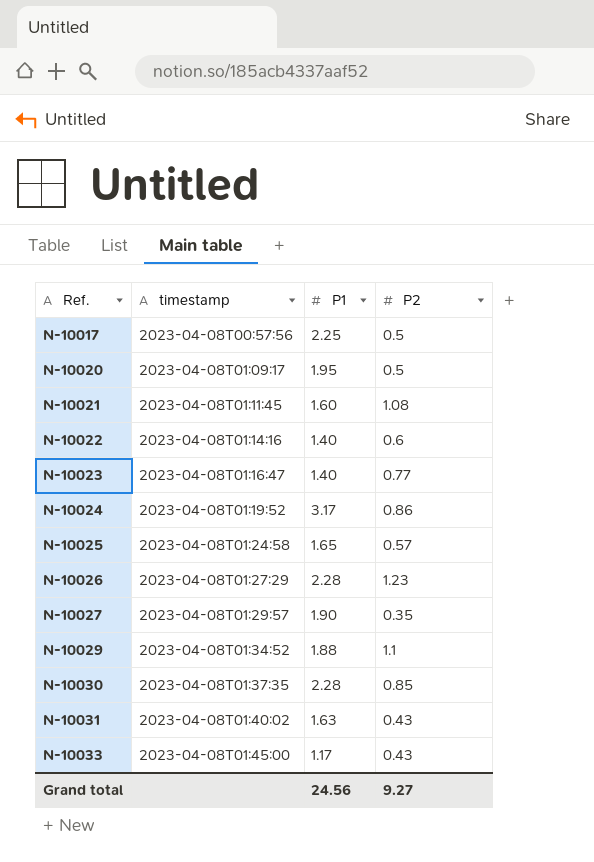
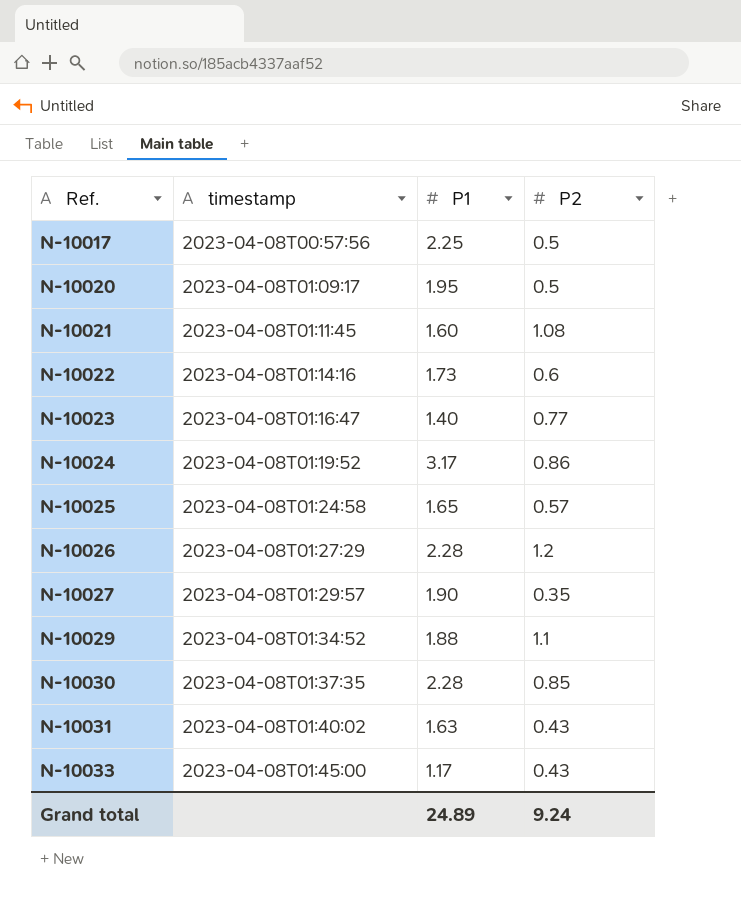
N-10022 | P1: 1.40 -> 1.73
N-10026 | P2: 1.23 -> 1.2
Grand total | P1: 24.56 -> 24.89
Grand total | P2: 9.27 -> 9.24

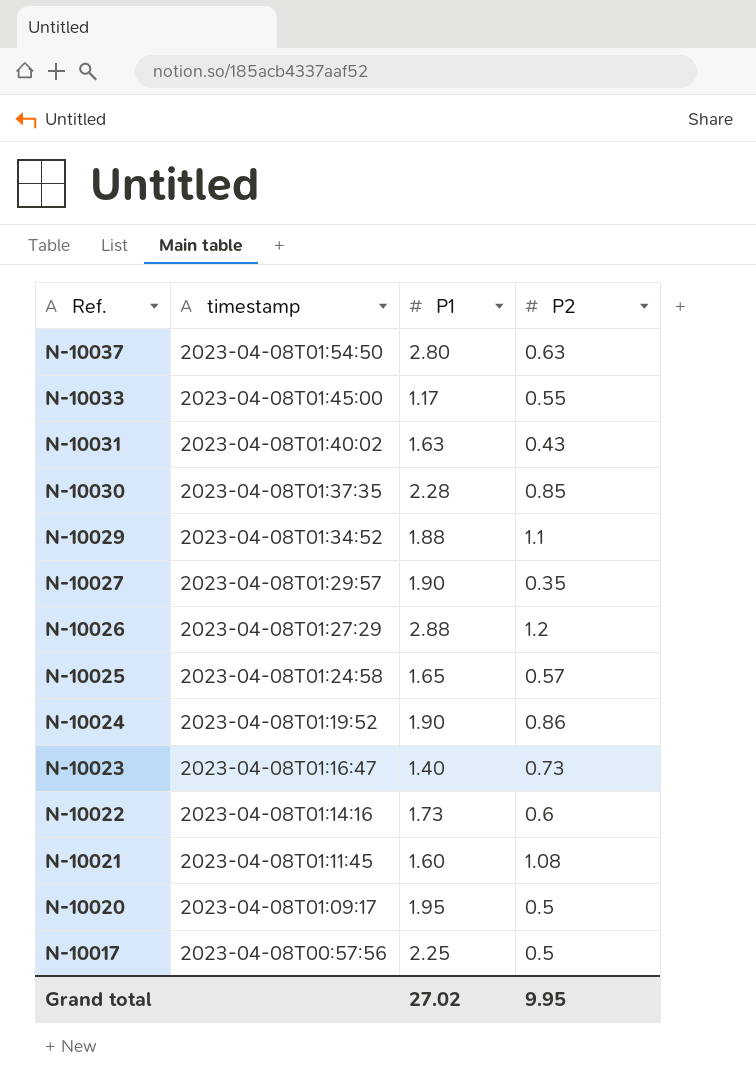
row order: Ref. ascending -> Ref. descending
row N-10037: none -> 2023-04-08T01:54:50 | 2.80 | 0.63
N-10033 | P2: 0.43 -> 0.55
N-10026 | P1: 2.28 -> 2.88
N-10024 | P1: 3.17 -> 1.90
N-10023 | P2: 0.77 -> 0.73
Grand total | P1: 24.89 -> 27.02
Grand total | P2: 9.24 -> 9.95

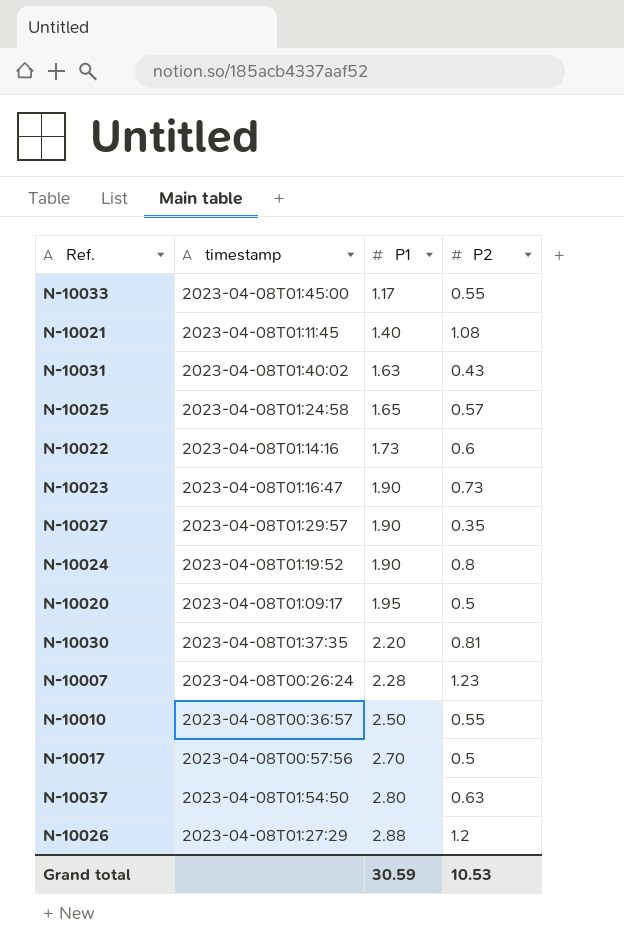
row order: Ref. descending -> P1 ascending
row N-10029: 2023-04-08T01:34:52 | 1.88 | 1.1 -> none
N-10021 | P1: 1.60 -> 1.40
N-10023 | P1: 1.40 -> 1.90
N-10024 | P2: 0.86 -> 0.8
N-10030 | P1: 2.28 -> 2.20
N-10030 | P2: 0.85 -> 0.81
row N-10007: none -> 2023-04-08T00:26:24 | 2.28 | 1.23
row N-10010: none -> 2023-04-08T00:36:57 | 2.50 | 0.55
N-10017 | P1: 2.25 -> 2.70
Grand total | P1: 27.02 -> 30.59
Grand total | P2: 9.95 -> 10.53

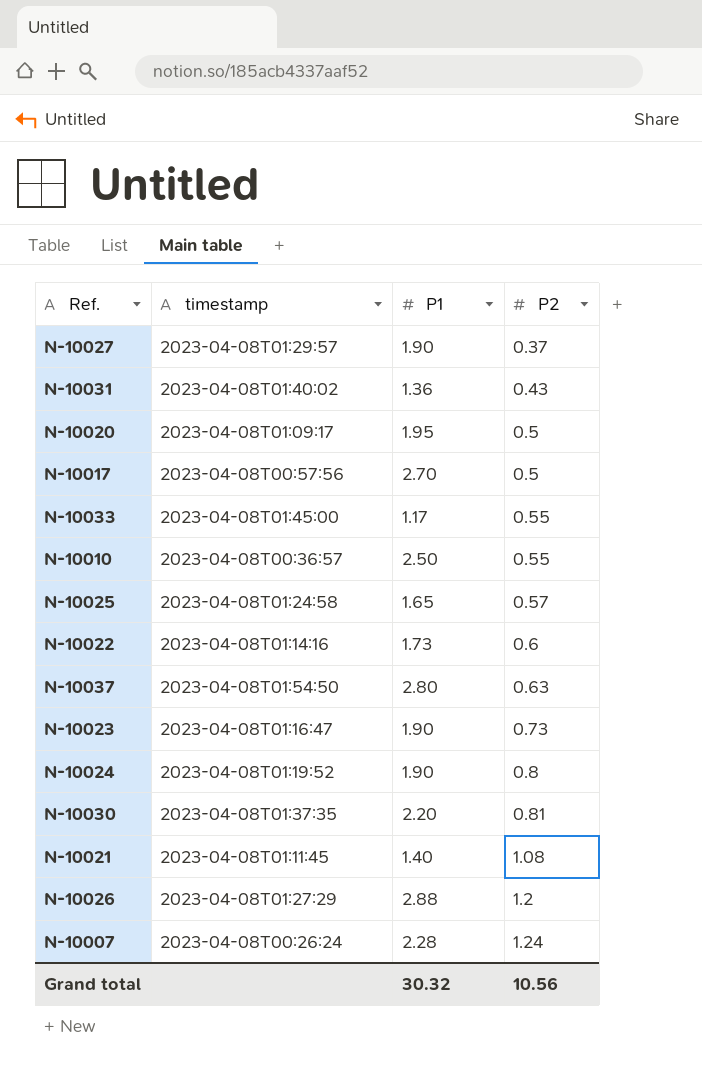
row order: P1 ascending -> P2 ascending
N-10027 | P2: 0.35 -> 0.37
N-10031 | P1: 1.63 -> 1.36
N-10007 | P2: 1.23 -> 1.24
Grand total | P1: 30.59 -> 30.32
Grand total | P2: 10.53 -> 10.56

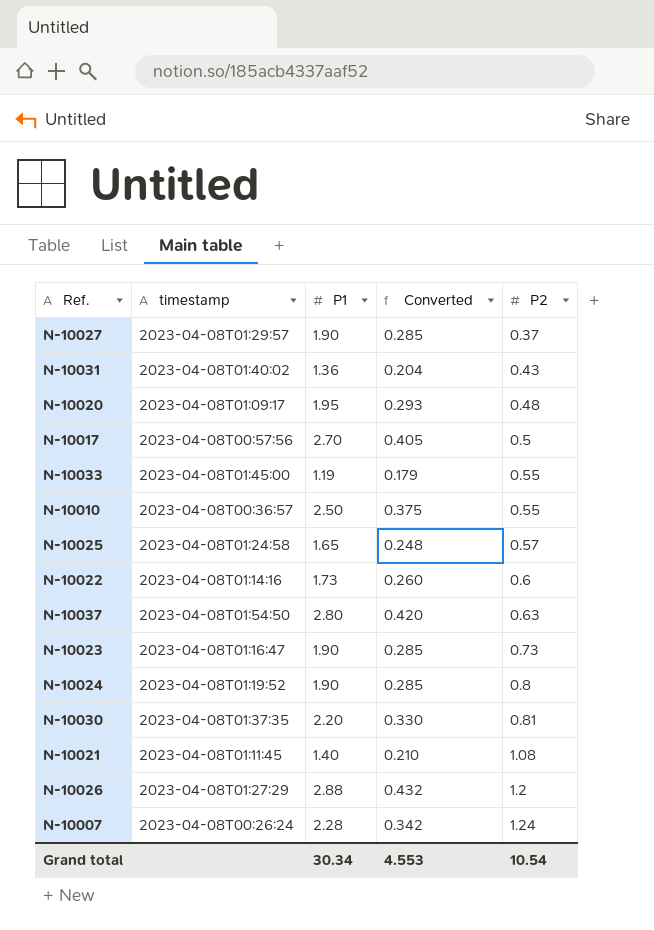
column Converted | formula: none -> [P1] * 0.15
N-10020 | P2: 0.5 -> 0.48
N-10033 | P1: 1.17 -> 1.19
Grand total | P1: 30.32 -> 30.34
Grand total | P2: 10.56 -> 10.54

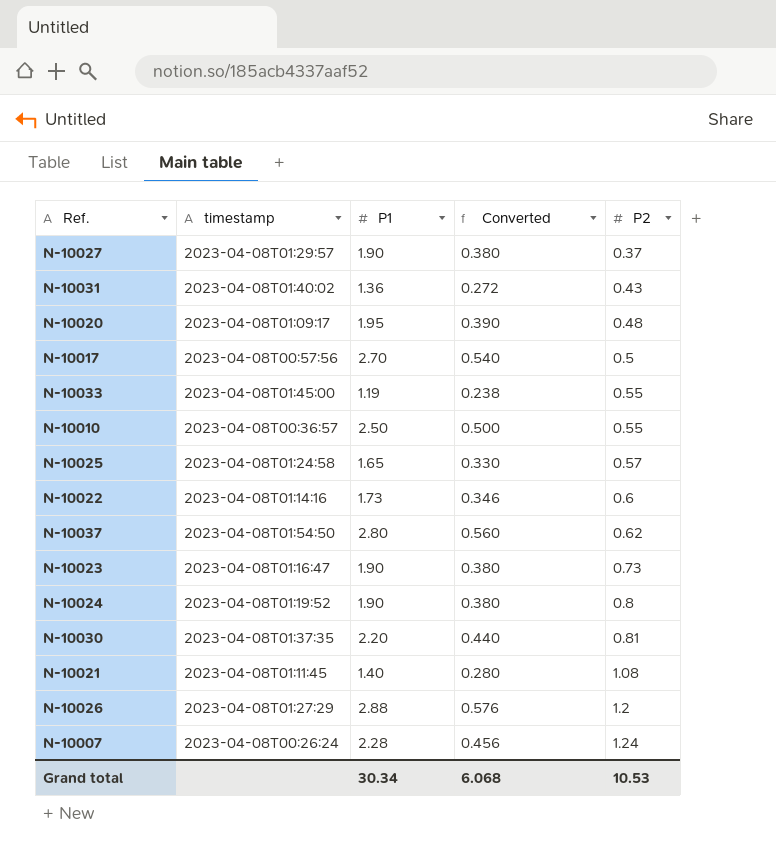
column Converted | formula: [P1] * 0.15 -> [P1] * 0.2
N-10037 | P2: 0.63 -> 0.62
Grand total | Converted: 4.553 -> 6.068
Grand total | P2: 10.54 -> 10.53

